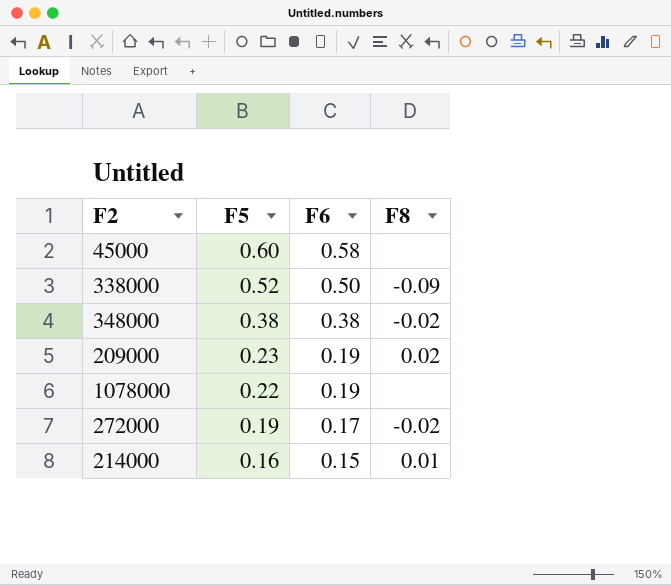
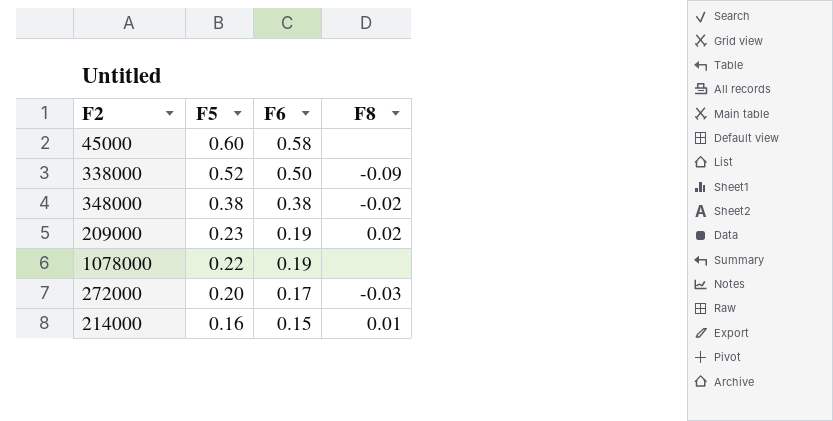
272000 | F5: 0.19 -> 0.20
272000 | F8: -0.02 -> -0.03

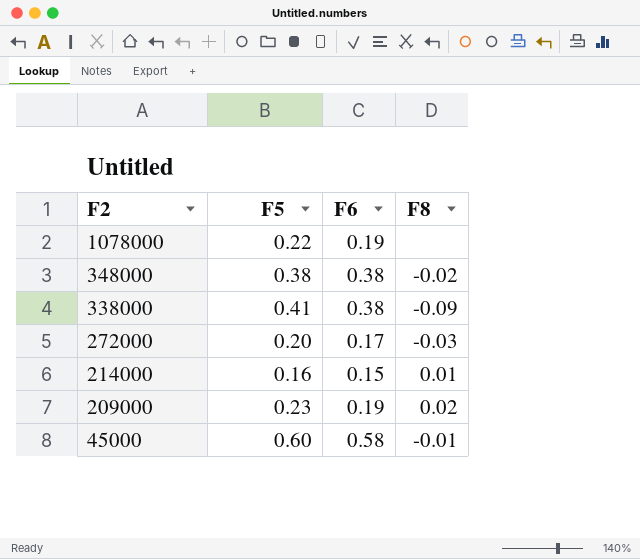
row order: F5 descending -> F2 descending
338000 | F5: 0.52 -> 0.41
338000 | F6: 0.50 -> 0.38
45000 | F8: none -> -0.01

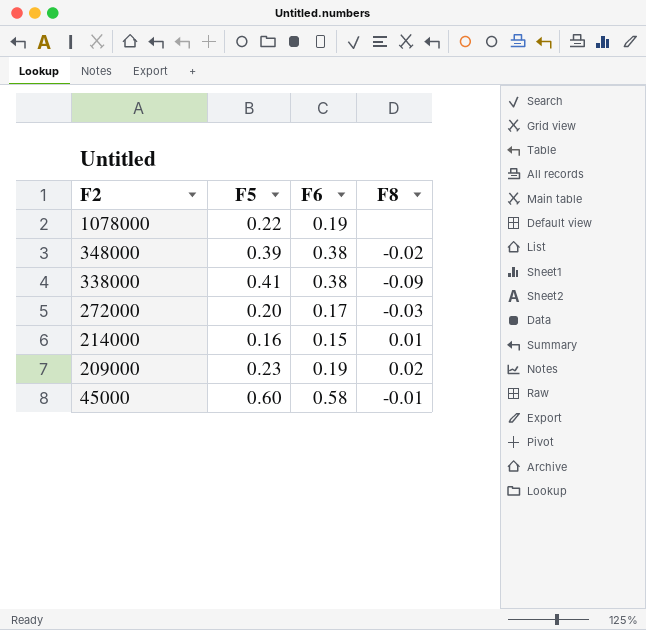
348000 | F5: 0.38 -> 0.39

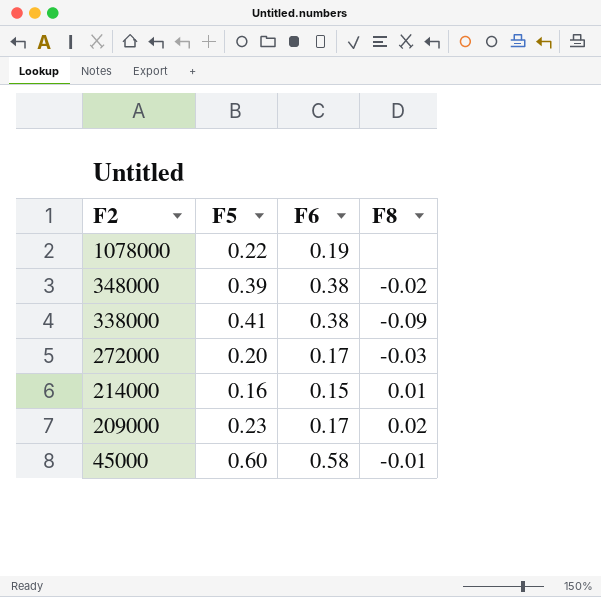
209000 | F6: 0.19 -> 0.17

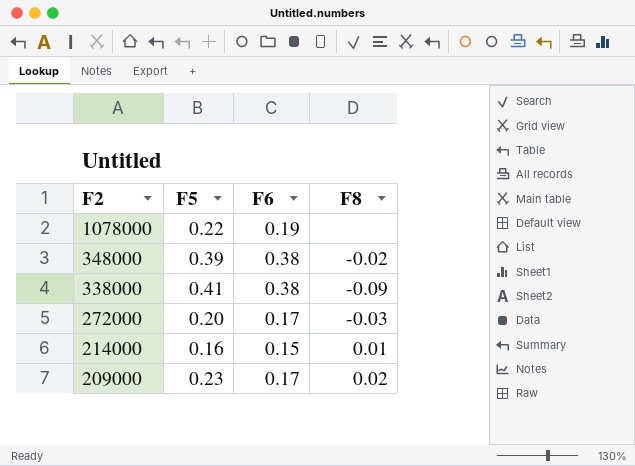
row 45000: 0.60 | 0.58 | -0.01 -> none

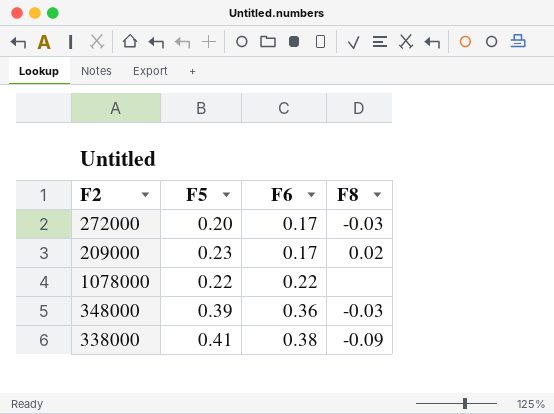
row order: F2 descending -> F6 ascending
row 214000: 0.16 | 0.15 | 0.01 -> none
1078000 | F6: 0.19 -> 0.22
348000 | F6: 0.38 -> 0.36
348000 | F8: -0.02 -> -0.03

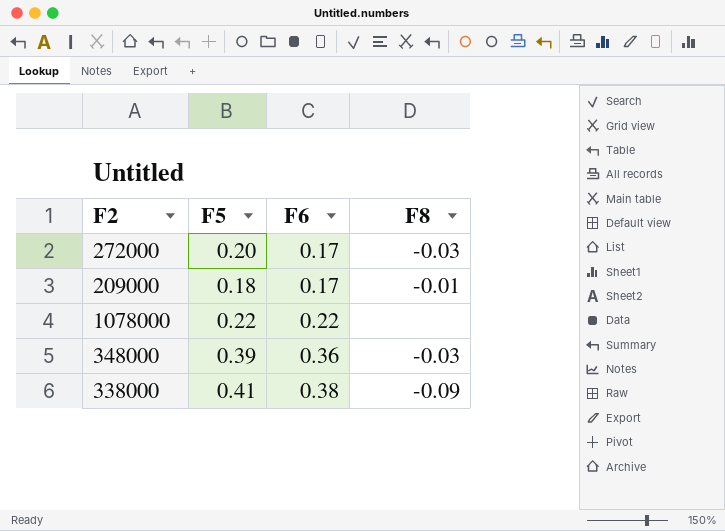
209000 | F5: 0.23 -> 0.18
209000 | F8: 0.02 -> -0.01

